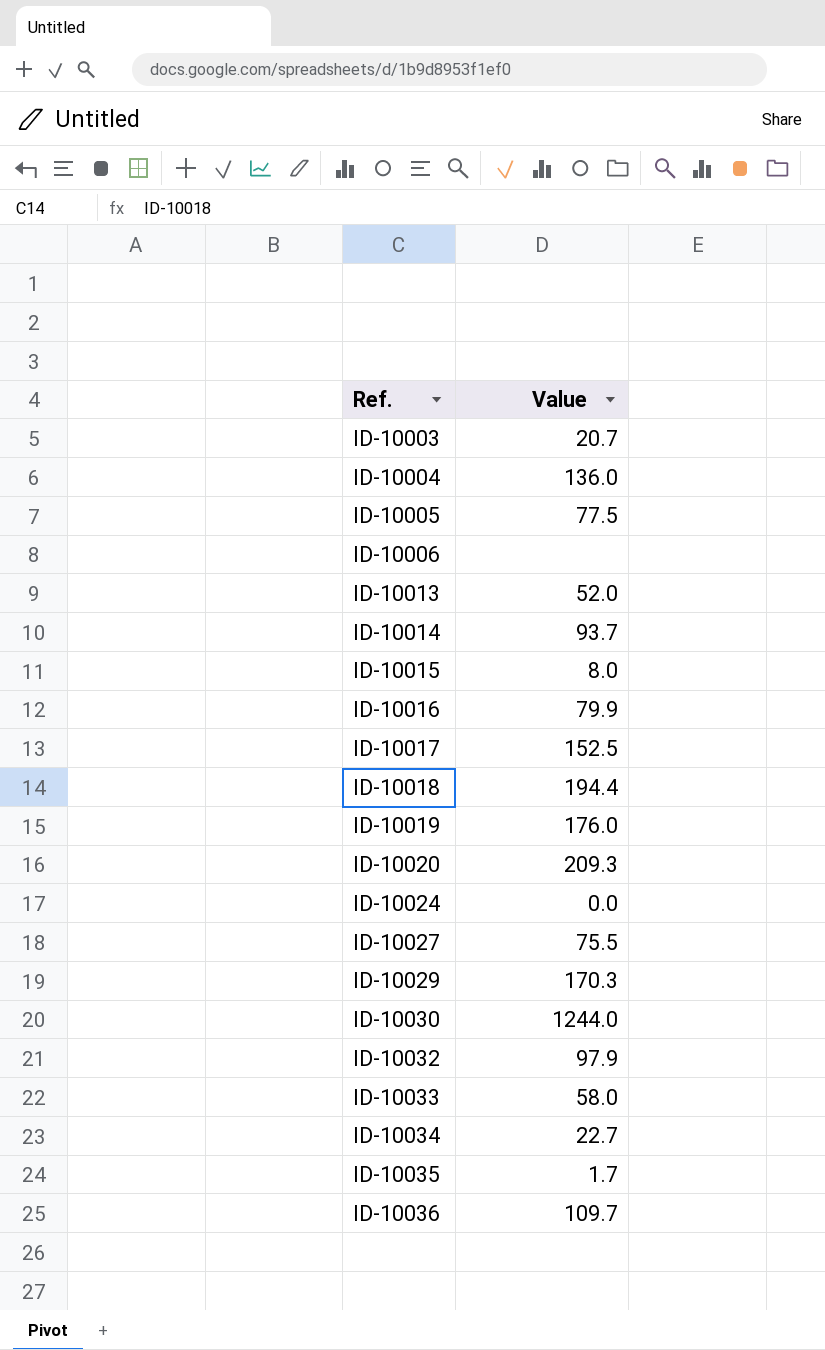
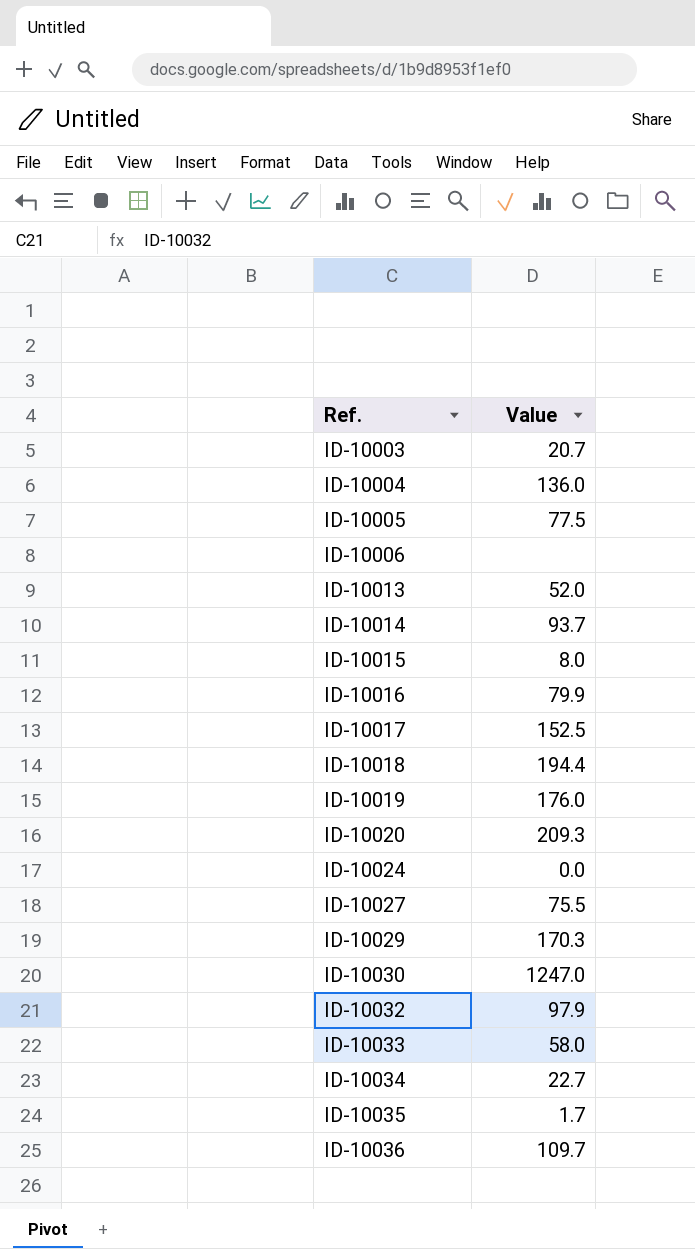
ID-10030 | Value: 1244.0 -> 1247.0

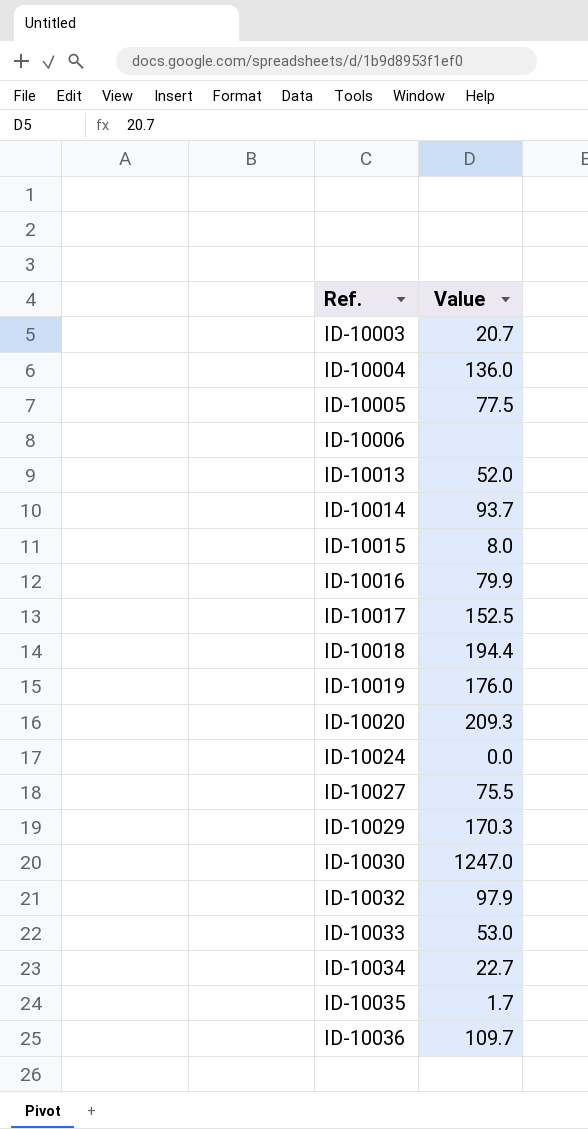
ID-10033 | Value: 58.0 -> 53.0

